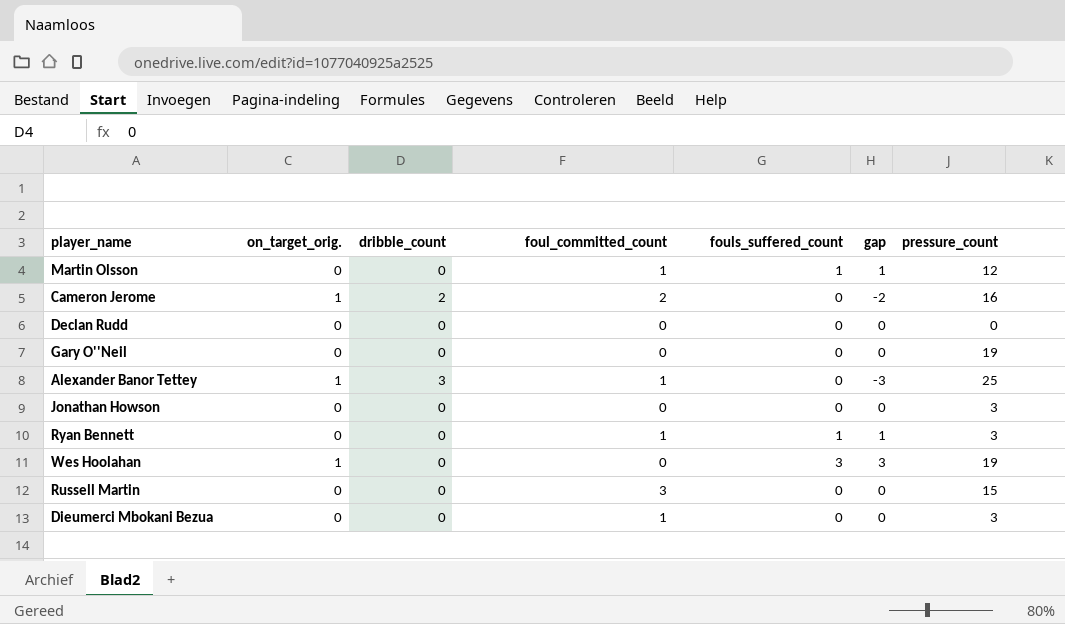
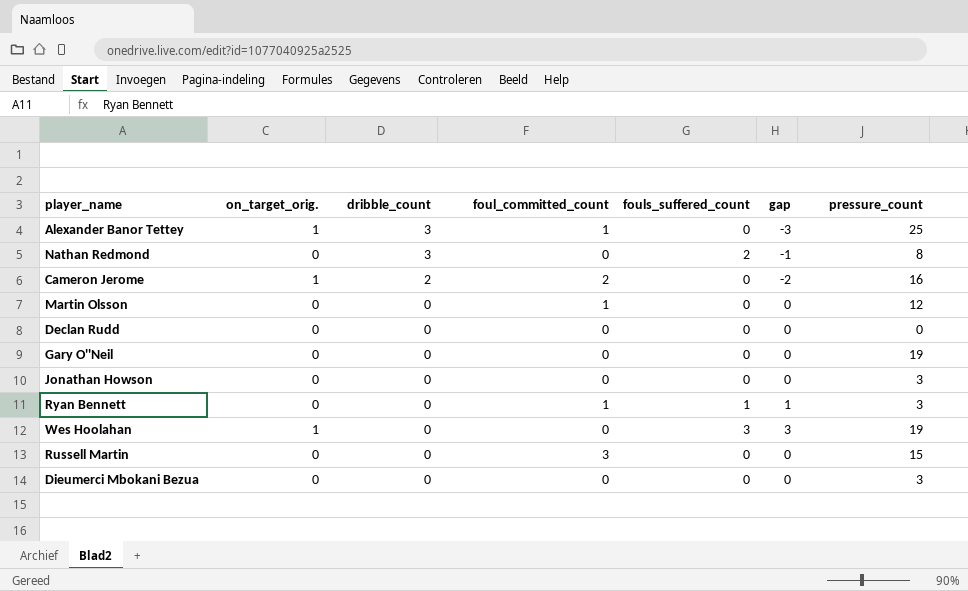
row order: none -> dribble_count descending
row Nathan Redmond: none -> 0 | 3 | 0 | 2 | -1 | 8
Martin Olsson | fouls_suffered_count: 1 -> 0
Martin Olsson | gap: 1 -> 0
Dieumerci Mbokani Bezua | foul_committed_count: 1 -> 0

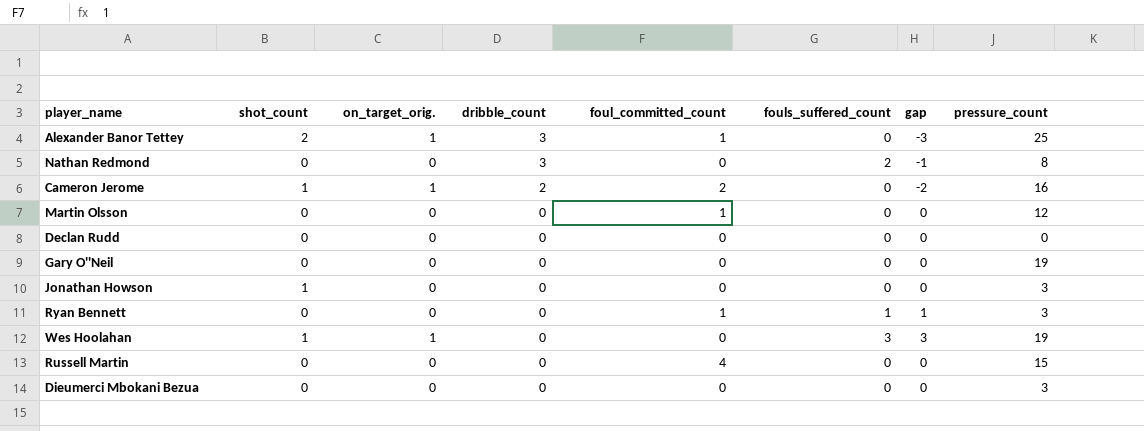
column shot_count | position: none -> 2
Russell Martin | foul_committed_count: 3 -> 4

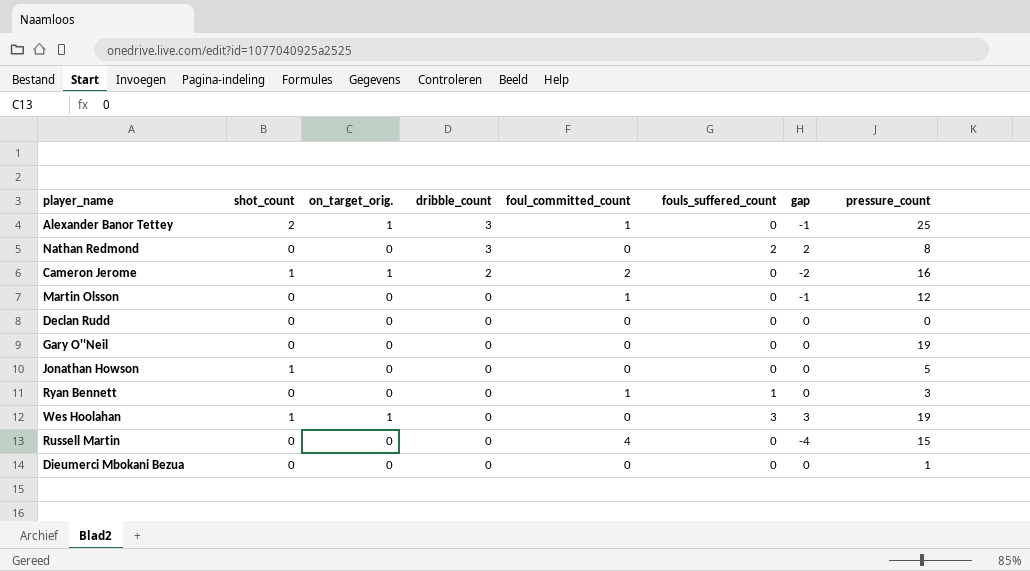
column gap | formula: [fouls_suffered_count] - [dribble_count] -> [fouls_suffered_count] - [foul_committed_count]
Jonathan Howson | pressure_count: 3 -> 5
Dieumerci Mbokani Bezua | pressure_count: 3 -> 1

